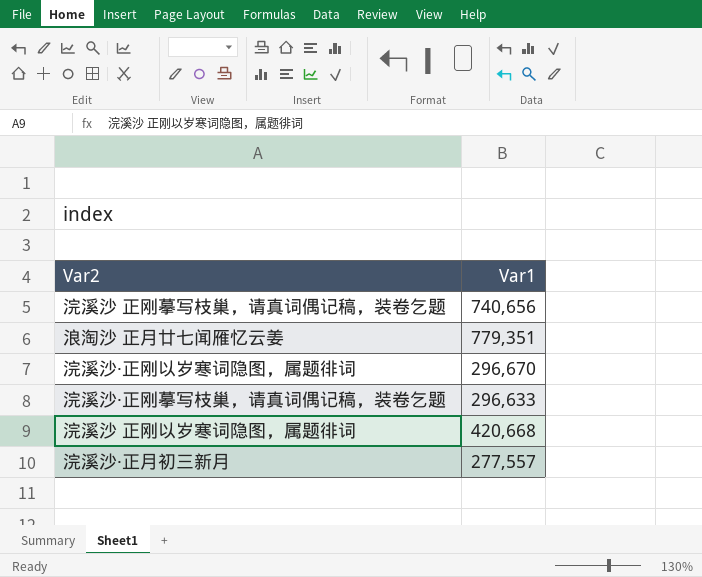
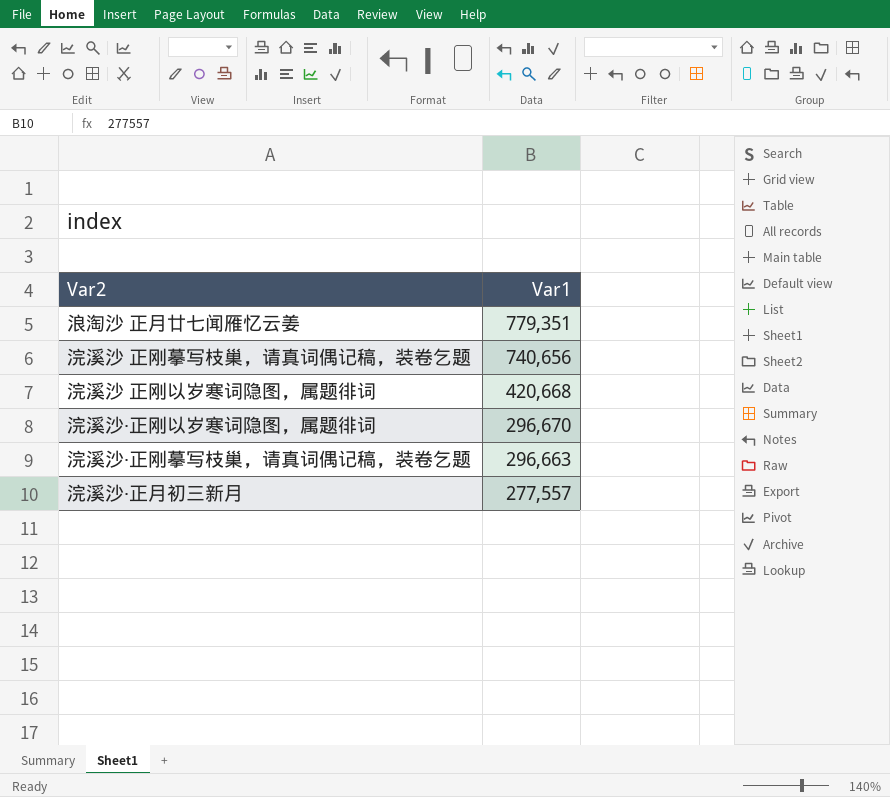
row order: none -> Var1 descending
浣溪沙·正刚摹写枝巢，请真词偶记稿，装卷乞题 | Var1: 296,633 -> 296,663

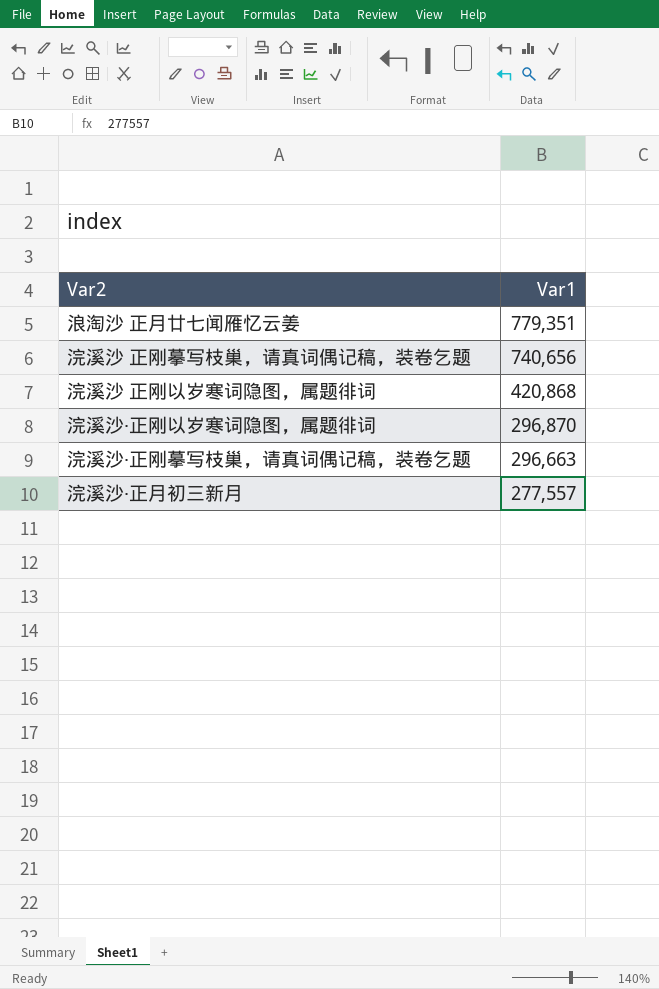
浣溪沙 正刚以岁寒词隐图，属题徘词 | Var1: 420,668 -> 420,868
浣溪沙·正刚以岁寒词隐图，属题徘词 | Var1: 296,670 -> 296,870

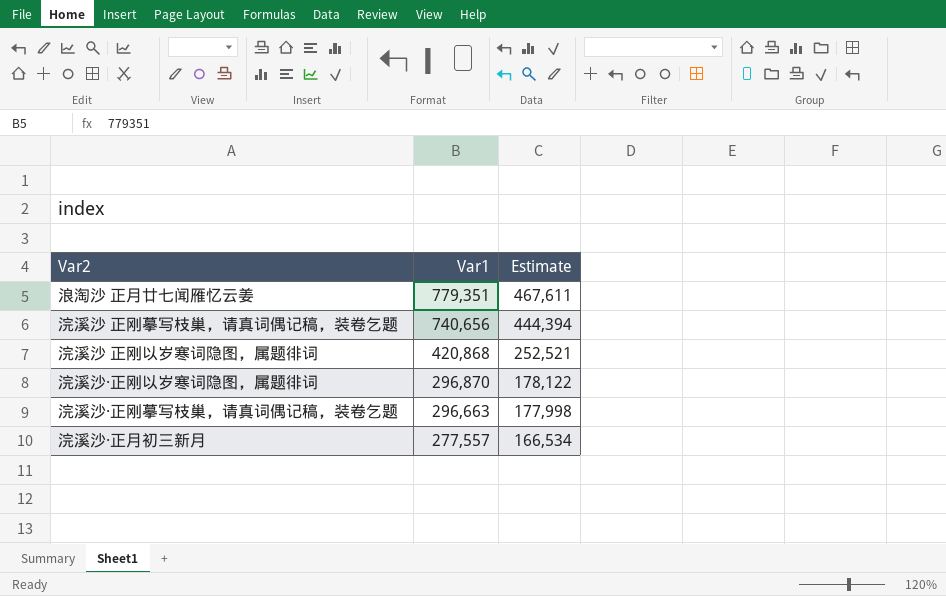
column Estimate | formula: none -> [Var1] * 0.6

